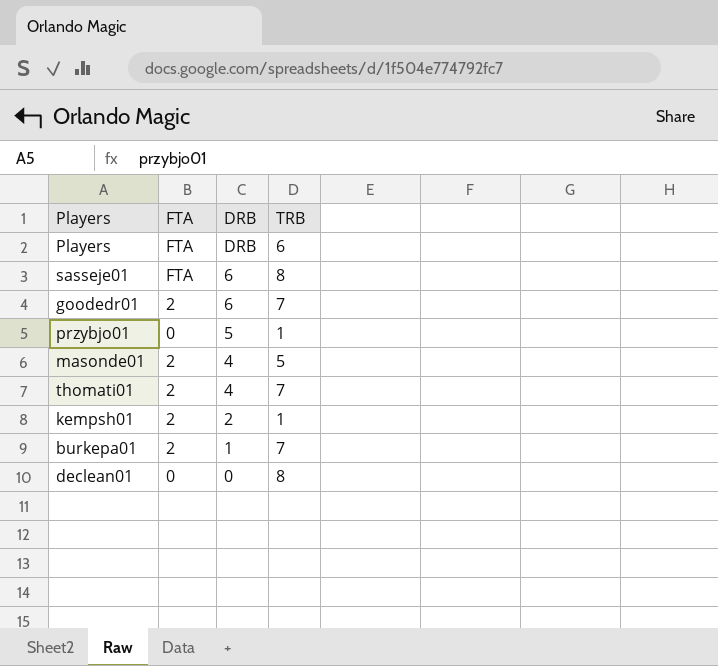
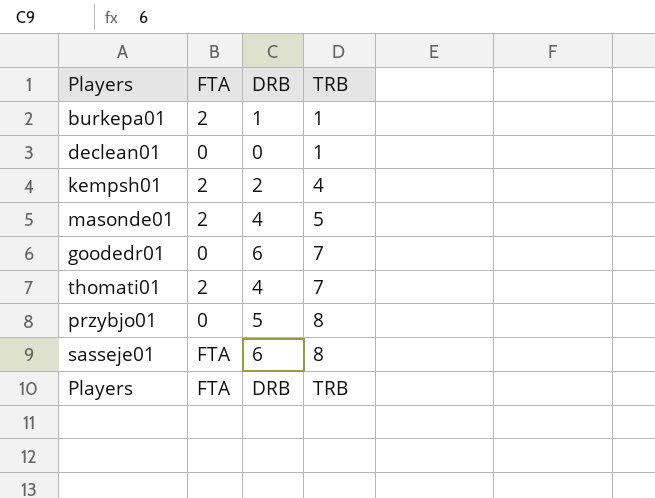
row order: DRB descending -> TRB ascending
burkepa01 | TRB: 7 -> 1
declean01 | TRB: 8 -> 1
kempsh01 | TRB: 1 -> 4
goodedr01 | FTA: 2 -> 0
przybjo01 | TRB: 1 -> 8
Players | TRB: 6 -> TRB

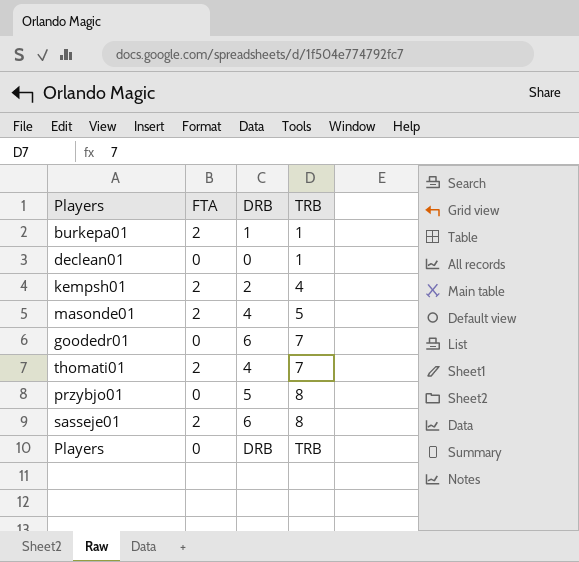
sasseje01 | FTA: FTA -> 2
Players | FTA: FTA -> 0

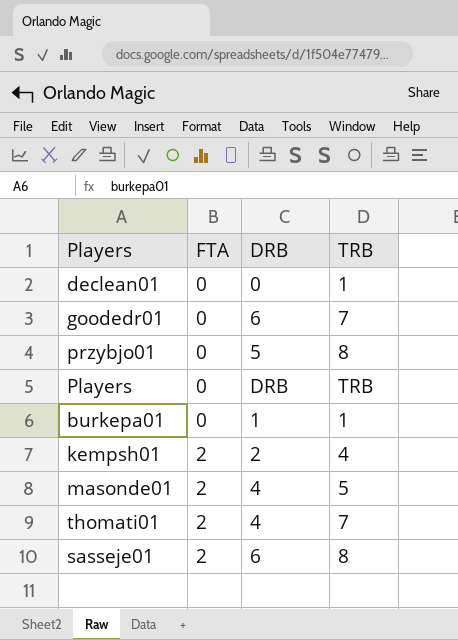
row order: TRB ascending -> FTA ascending
burkepa01 | FTA: 2 -> 0

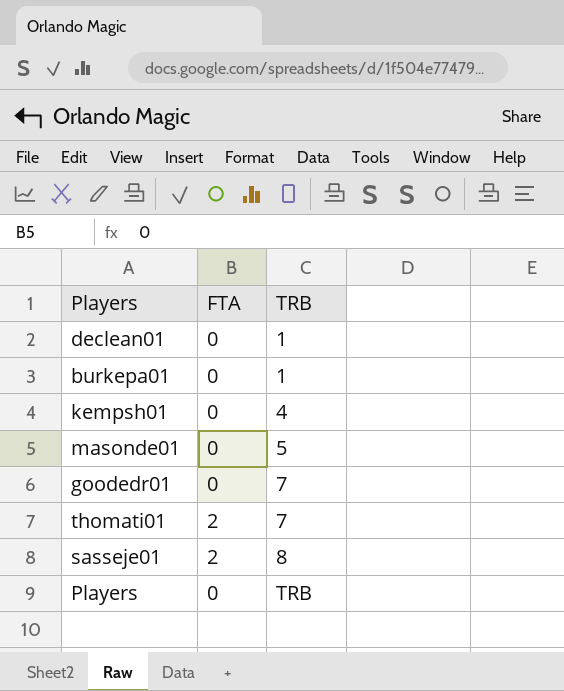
row order: FTA ascending -> TRB ascending
column DRB | position: 3 -> none
row przybjo01: 0 | 5 | 8 -> none
kempsh01 | FTA: 2 -> 0
masonde01 | FTA: 2 -> 0

